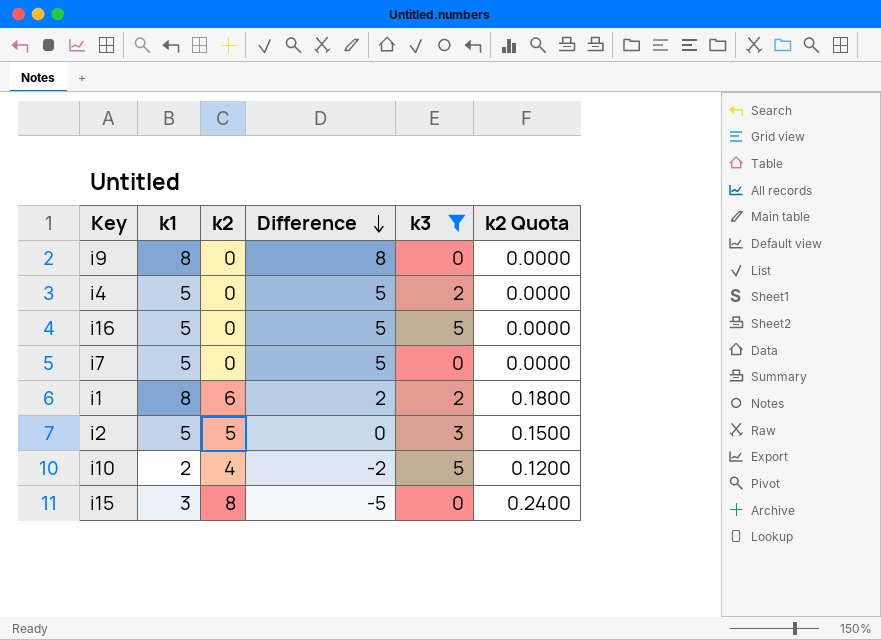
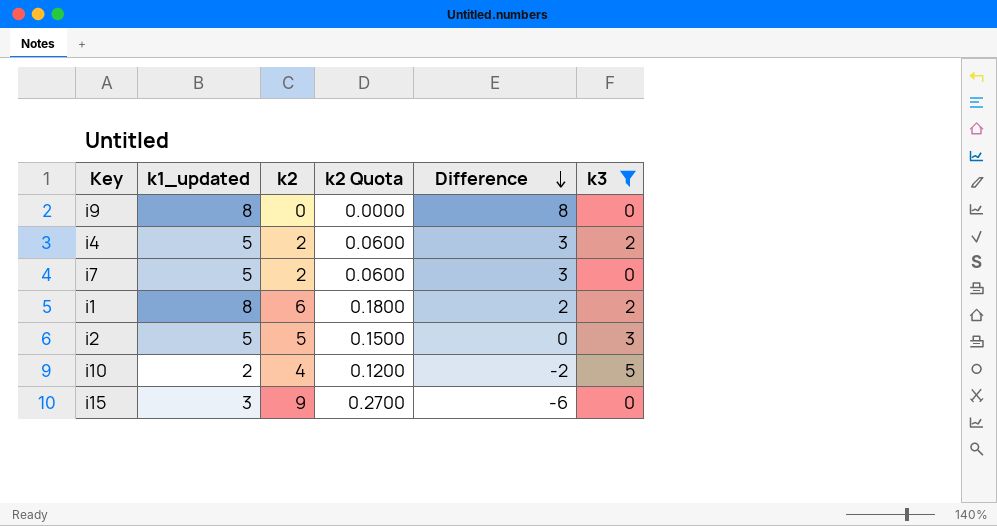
column name: k1 -> k1_updated
column k2 Quota | position: 6 -> 4
row i16: 5 | 0 | 5 | 5 | 0.0000 -> none
i4 | k2: 0 -> 2
i4 | k2 Quota: 0.0000 -> 0.0600
i4 | Difference: 5 -> 3
i7 | k2: 0 -> 2
i7 | k2 Quota: 0.0000 -> 0.0600
i7 | Difference: 5 -> 3
i15 | k2: 8 -> 9
i15 | k2 Quota: 0.2400 -> 0.2700
i15 | Difference: -5 -> -6

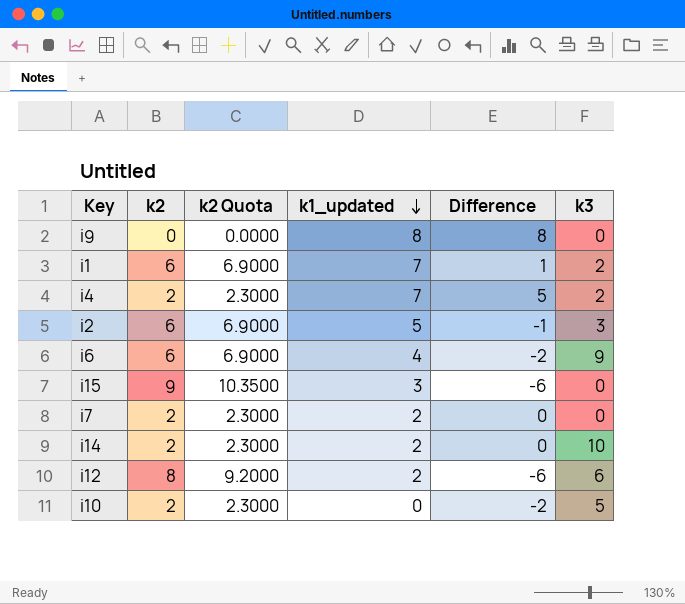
filter: k3 <= 5 -> none
row order: Difference descending -> k1_updated descending
column k2 Quota | formula: [k2] * 0.03 -> [k2] * 1.15
column k1_updated | position: 2 -> 4
i1 | k1_updated: 8 -> 7
i1 | Difference: 2 -> 1
i4 | k1_updated: 5 -> 7
i4 | Difference: 3 -> 5
i2 | k2: 5 -> 6
i2 | Difference: 0 -> -1
i7 | k1_updated: 5 -> 2
i7 | Difference: 3 -> 0
i10 | k2: 4 -> 2
i10 | k1_updated: 2 -> 0

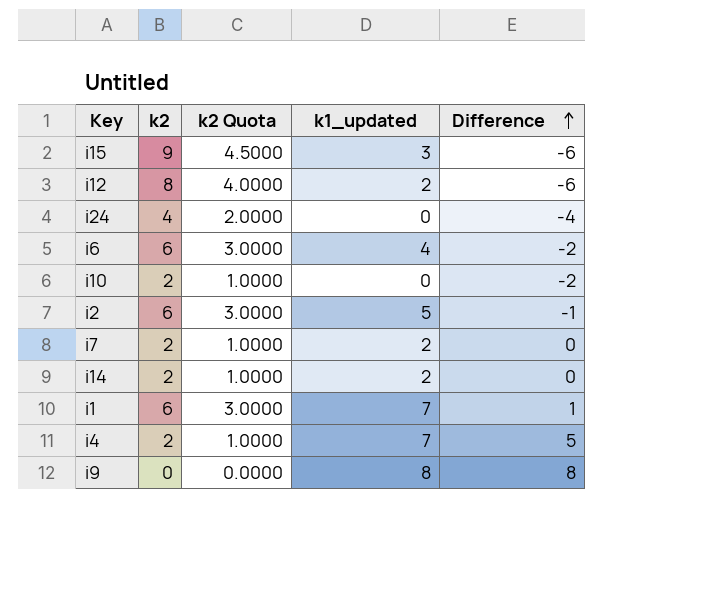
row order: k1_updated descending -> Difference ascending
column k3 | position: 6 -> none
column k2 Quota | formula: [k2] * 1.15 -> [k2] * 0.5
row i24: none -> 4 | 2.0000 | 0 | -4

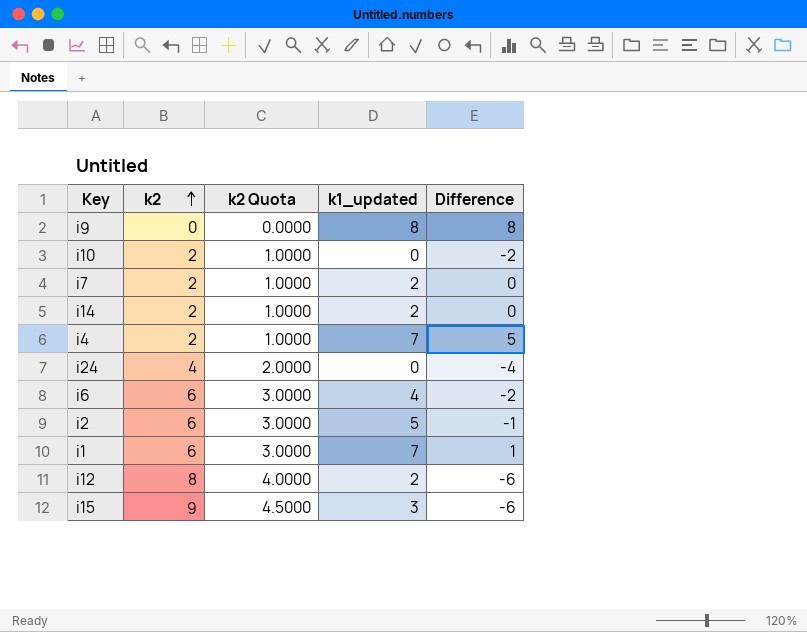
row order: Difference ascending -> k2 ascending

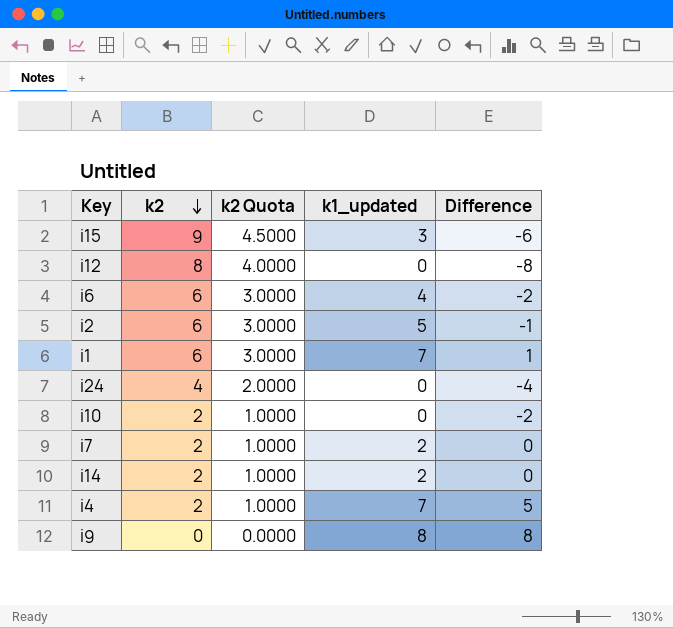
row order: k2 ascending -> k2 descending
i12 | k1_updated: 2 -> 0
i12 | Difference: -6 -> -8

